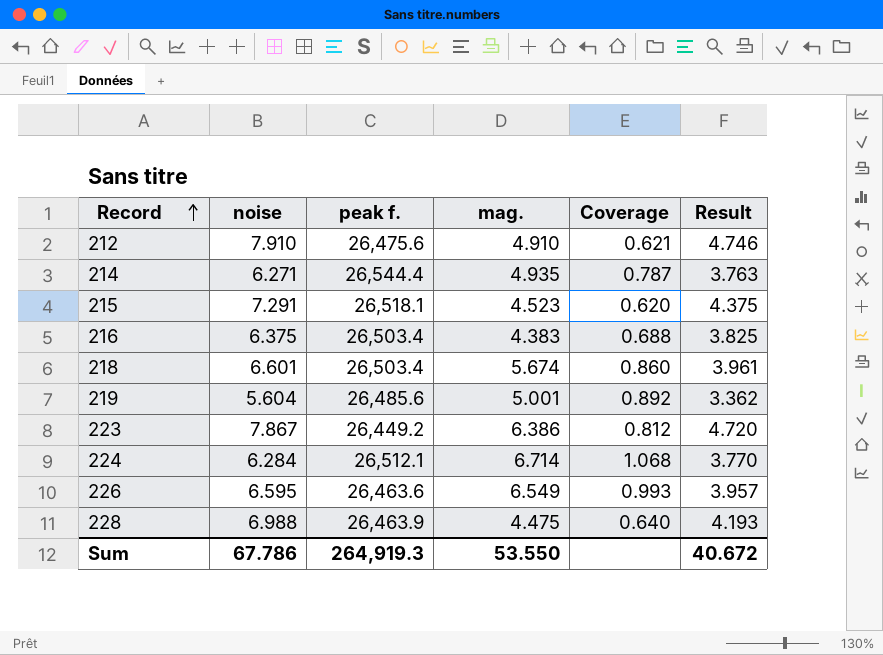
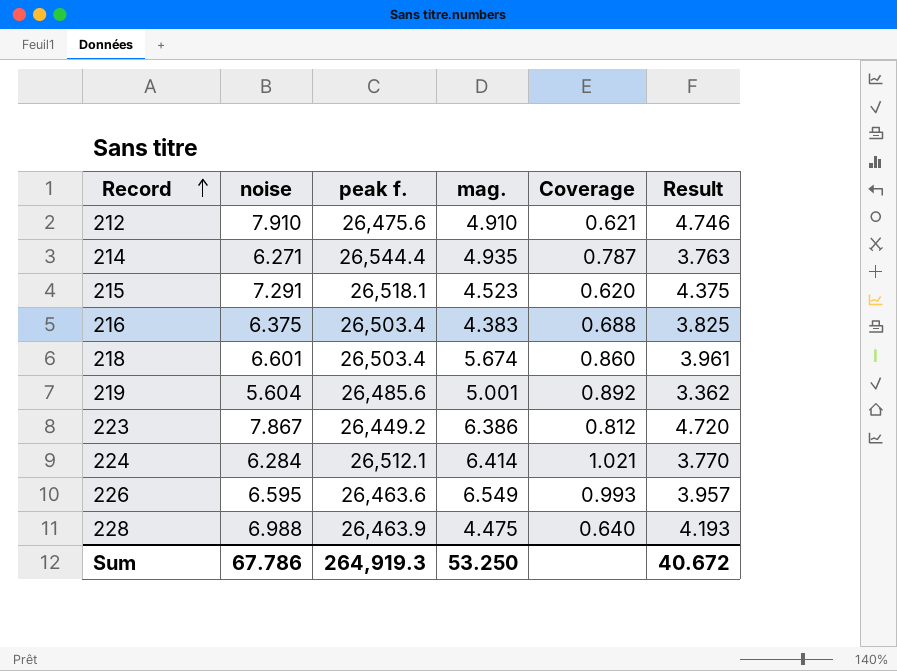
224 | mag.: 6.714 -> 6.414
224 | Coverage: 1.068 -> 1.021
Sum | mag.: 53.550 -> 53.250

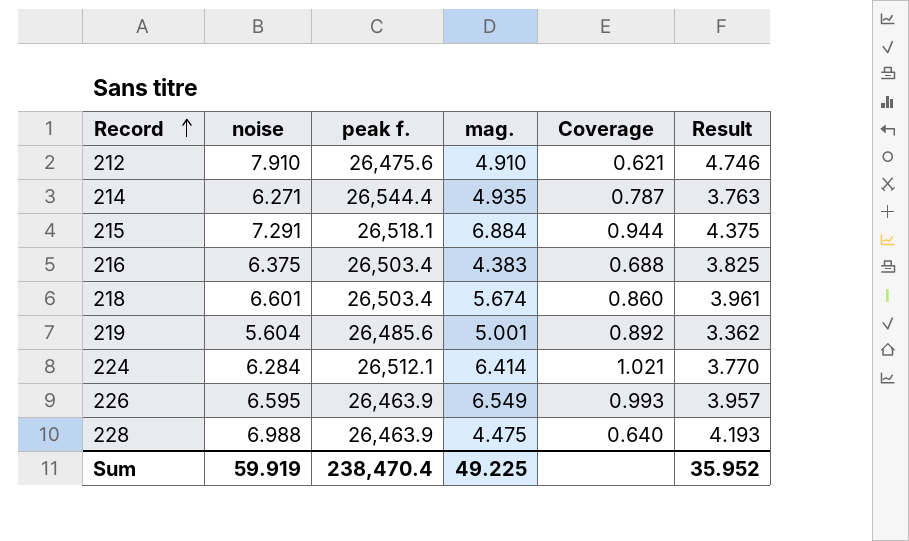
row 223: 7.867 | 26,449.2 | 6.386 | 0.812 | 4.720 -> none
215 | mag.: 4.523 -> 6.884
215 | Coverage: 0.620 -> 0.944
226 | peak f.: 26,463.6 -> 26,463.9
Sum | noise: 67.786 -> 59.919
Sum | peak f.: 264,919.3 -> 238,470.4
Sum | mag.: 53.250 -> 49.225
Sum | Result: 40.672 -> 35.952

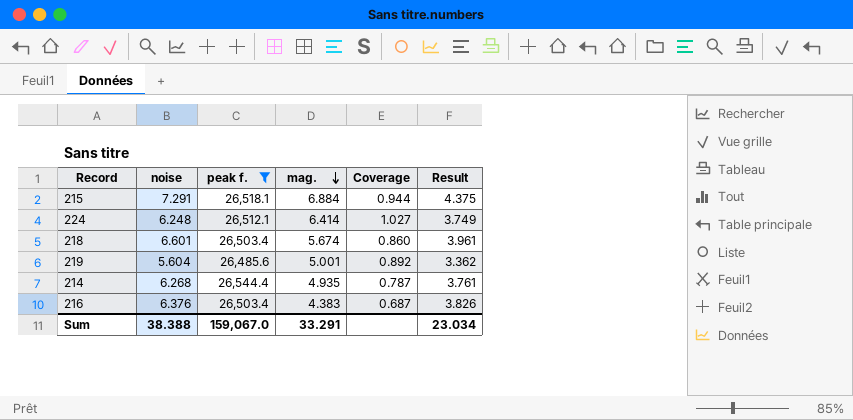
filter: none -> peak f. >= 26,485.6
row order: Record ascending -> mag. descending
224 | noise: 6.284 -> 6.248
224 | Coverage: 1.021 -> 1.027
224 | Result: 3.770 -> 3.749
214 | noise: 6.271 -> 6.268
214 | Result: 3.763 -> 3.761
216 | noise: 6.375 -> 6.376
216 | Coverage: 0.688 -> 0.687
216 | Result: 3.825 -> 3.826
Sum | noise: 59.919 -> 38.388
Sum | peak f.: 238,470.4 -> 159,067.0
Sum | mag.: 49.225 -> 33.291
Sum | Result: 35.952 -> 23.034

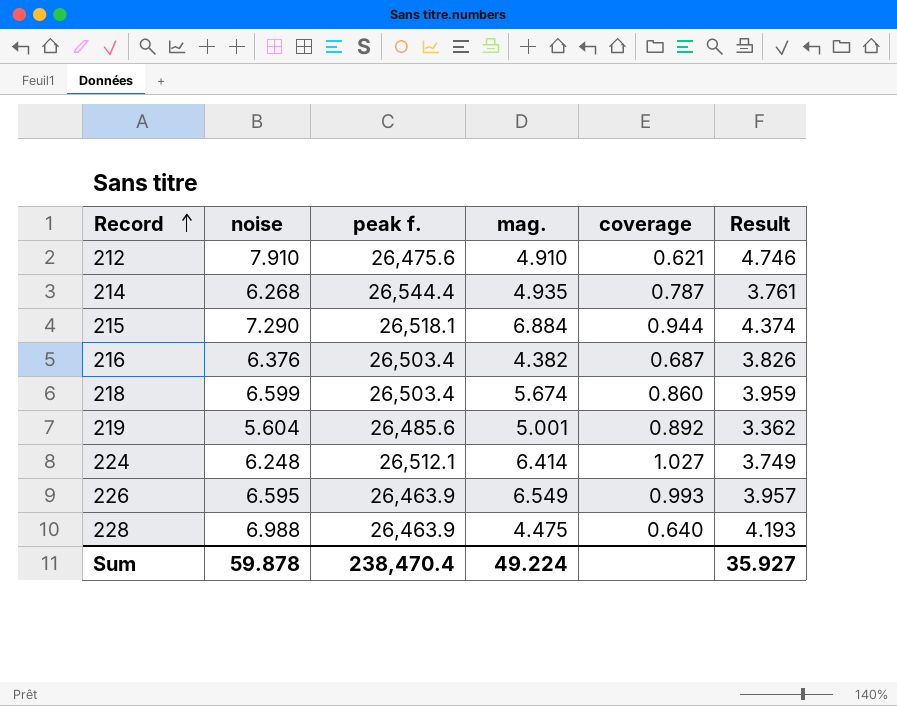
filter: peak f. >= 26,485.6 -> none
row order: mag. descending -> Record ascending
column name: Coverage -> coverage
215 | noise: 7.291 -> 7.290
215 | Result: 4.375 -> 4.374
216 | mag.: 4.383 -> 4.382
218 | noise: 6.601 -> 6.599
218 | Result: 3.961 -> 3.959
Sum | noise: 38.388 -> 59.878
Sum | peak f.: 159,067.0 -> 238,470.4
Sum | mag.: 33.291 -> 49.224
Sum | Result: 23.034 -> 35.927

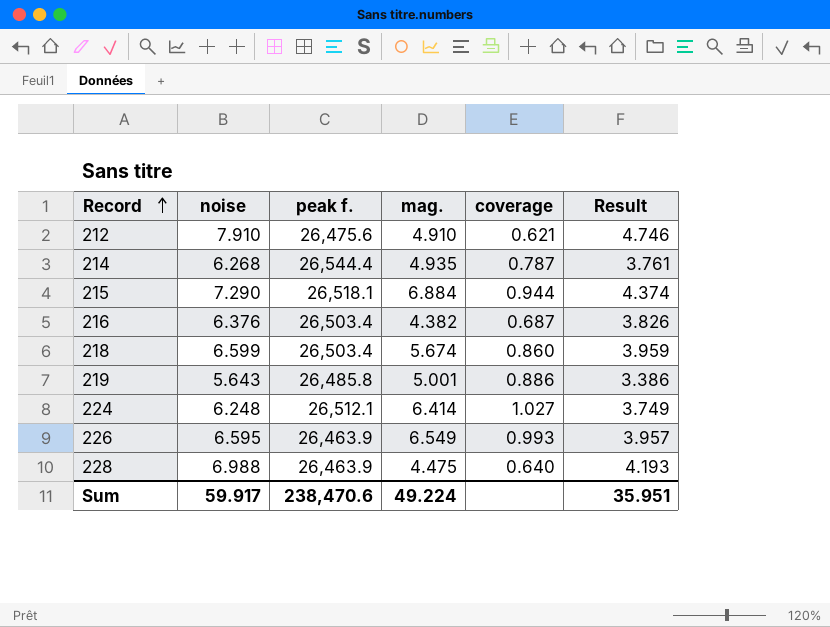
219 | noise: 5.604 -> 5.643
219 | peak f.: 26,485.6 -> 26,485.8
219 | coverage: 0.892 -> 0.886
219 | Result: 3.362 -> 3.386
Sum | noise: 59.878 -> 59.917
Sum | peak f.: 238,470.4 -> 238,470.6
Sum | Result: 35.927 -> 35.951

